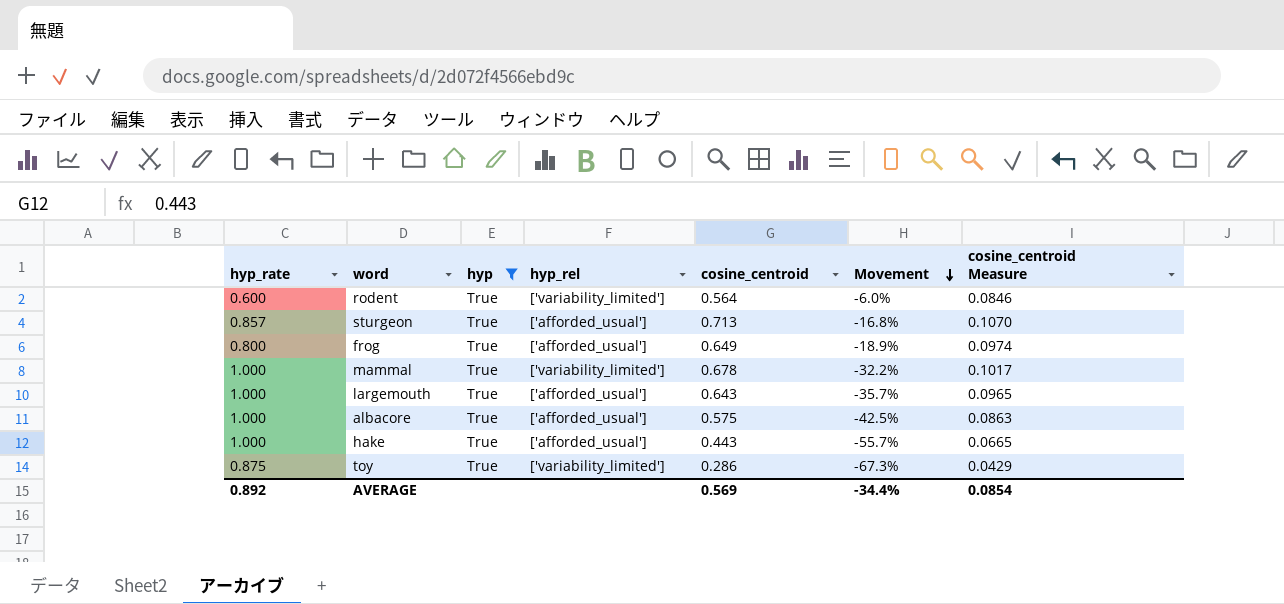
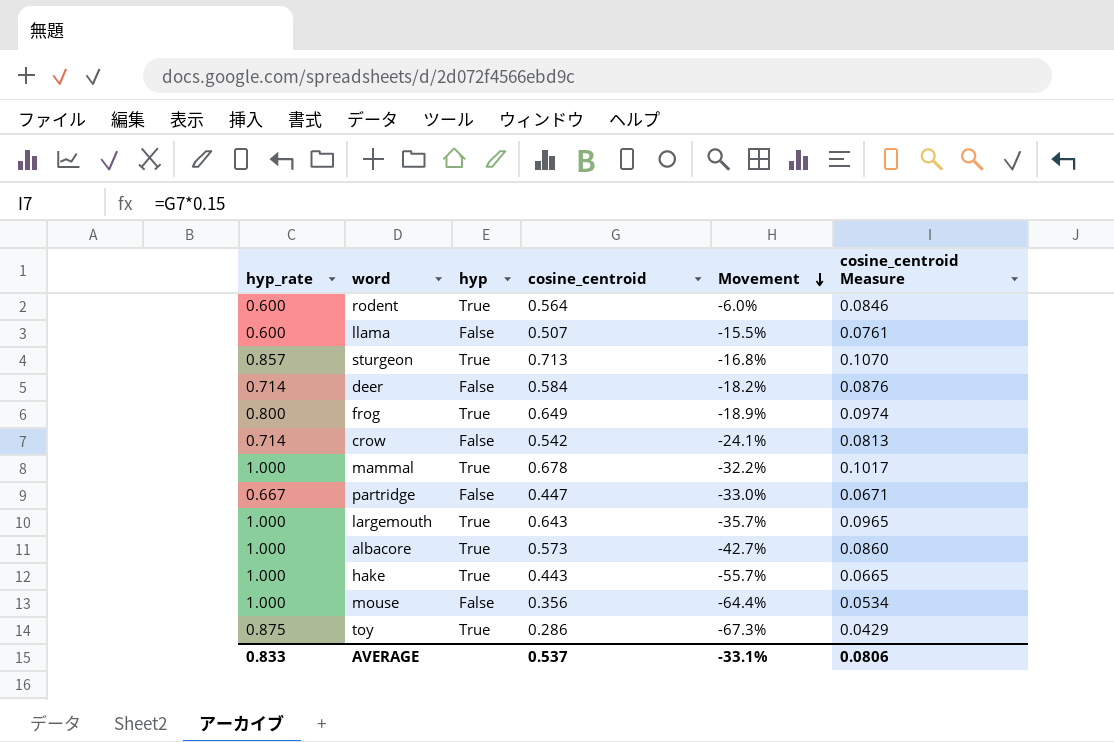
filter: hyp = True -> none
column hyp_rel | position: 4 -> none
albacore | cosine_centroid: 0.575 -> 0.573
albacore | Movement: -42.5% -> -42.7%
albacore | cosine_centroid Measure: 0.0863 -> 0.0860
AVERAGE | hyp_rate: 0.892 -> 0.833
AVERAGE | cosine_centroid: 0.569 -> 0.537
AVERAGE | Movement: -34.4% -> -33.1%
AVERAGE | cosine_centroid Measure: 0.0854 -> 0.0806

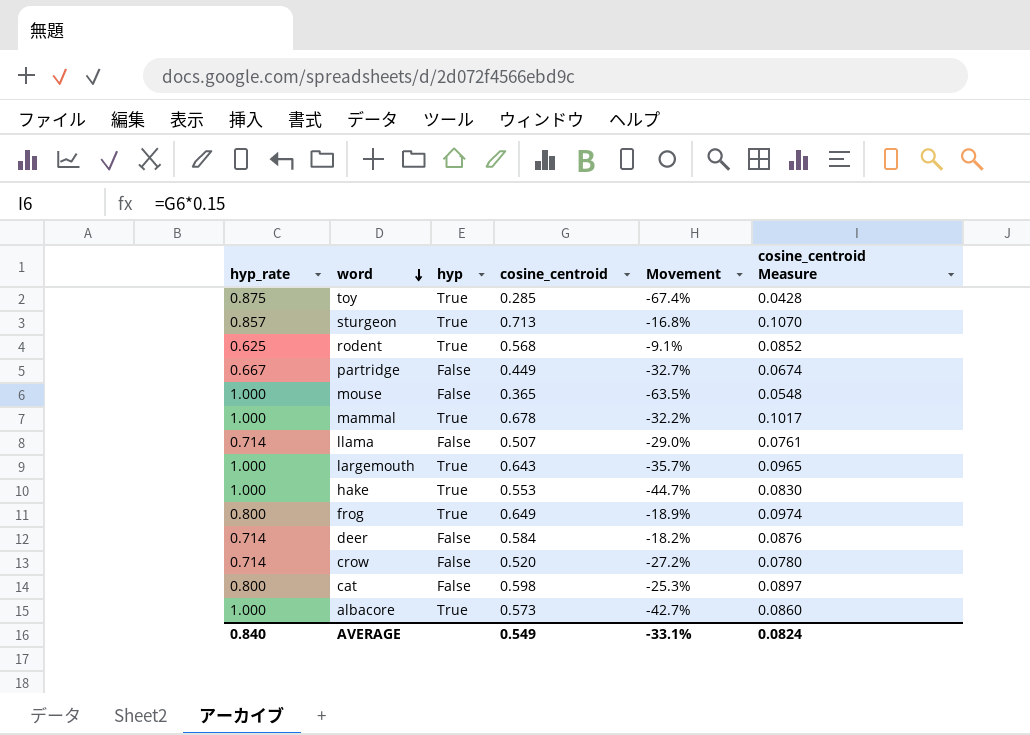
row order: Movement descending -> word descending
toy | cosine_centroid: 0.286 -> 0.285
toy | Movement: -67.3% -> -67.4%
toy | cosine_centroid Measure: 0.0429 -> 0.0428
rodent | hyp_rate: 0.600 -> 0.625
rodent | cosine_centroid: 0.564 -> 0.568
rodent | Movement: -6.0% -> -9.1%
rodent | cosine_centroid Measure: 0.0846 -> 0.0852
partridge | cosine_centroid: 0.447 -> 0.449
partridge | Movement: -33.0% -> -32.7%
partridge | cosine_centroid Measure: 0.0671 -> 0.0674
mouse | cosine_centroid: 0.356 -> 0.365
mouse | Movement: -64.4% -> -63.5%
mouse | cosine_centroid Measure: 0.0534 -> 0.0548
llama | hyp_rate: 0.600 -> 0.714
llama | Movement: -15.5% -> -29.0%
hake | cosine_centroid: 0.443 -> 0.553
hake | Movement: -55.7% -> -44.7%
hake | cosine_centroid Measure: 0.0665 -> 0.0830
crow | cosine_centroid: 0.542 -> 0.520
crow | Movement: -24.1% -> -27.2%
crow | cosine_centroid Measure: 0.0813 -> 0.0780
row cat: none -> 0.800 | False | 0.598 | -25.3% | 0.0897
AVERAGE | hyp_rate: 0.833 -> 0.840
AVERAGE | cosine_centroid: 0.537 -> 0.549
AVERAGE | cosine_centroid Measure: 0.0806 -> 0.0824

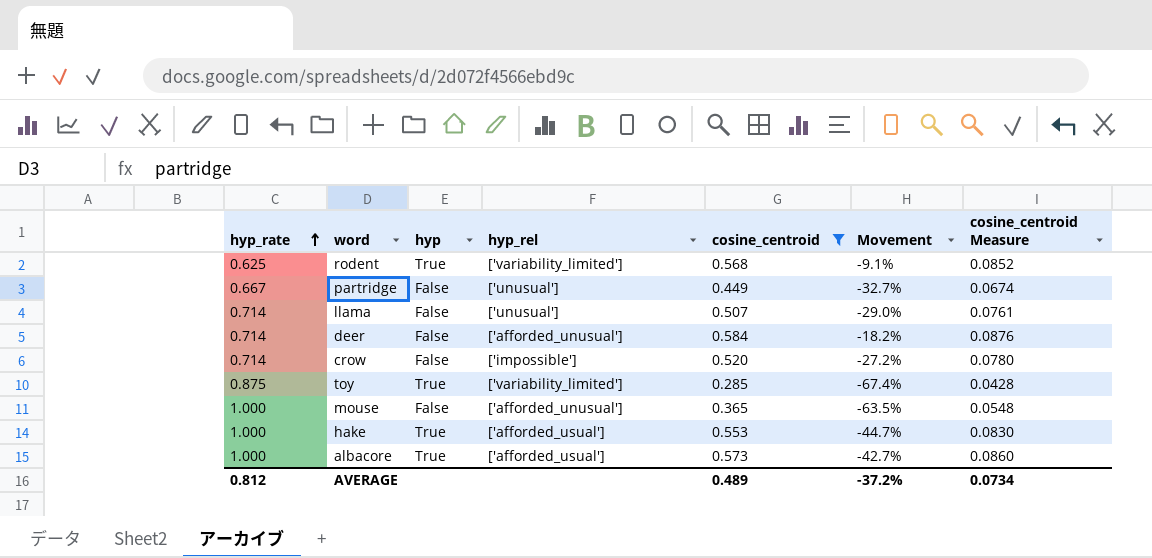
filter: none -> cosine_centroid <= 0.584
row order: word descending -> hyp_rate ascending
column hyp_rel | position: none -> 4
AVERAGE | hyp_rate: 0.840 -> 0.812
AVERAGE | cosine_centroid: 0.549 -> 0.489
AVERAGE | Movement: -33.1% -> -37.2%
AVERAGE | cosine_centroid Measure: 0.0824 -> 0.0734

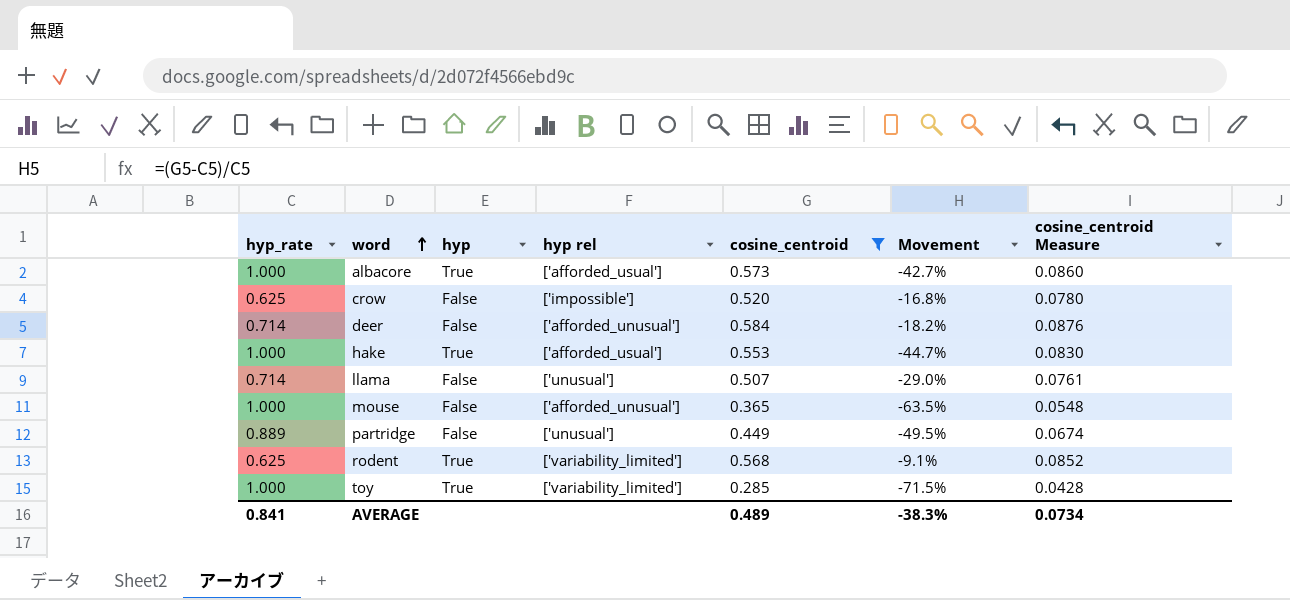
row order: hyp_rate ascending -> word ascending
column name: hyp_rel -> hyp rel
crow | hyp_rate: 0.714 -> 0.625
crow | Movement: -27.2% -> -16.8%
partridge | hyp_rate: 0.667 -> 0.889
partridge | Movement: -32.7% -> -49.5%
toy | hyp_rate: 0.875 -> 1.000
toy | Movement: -67.4% -> -71.5%
AVERAGE | hyp_rate: 0.812 -> 0.841
AVERAGE | Movement: -37.2% -> -38.3%

